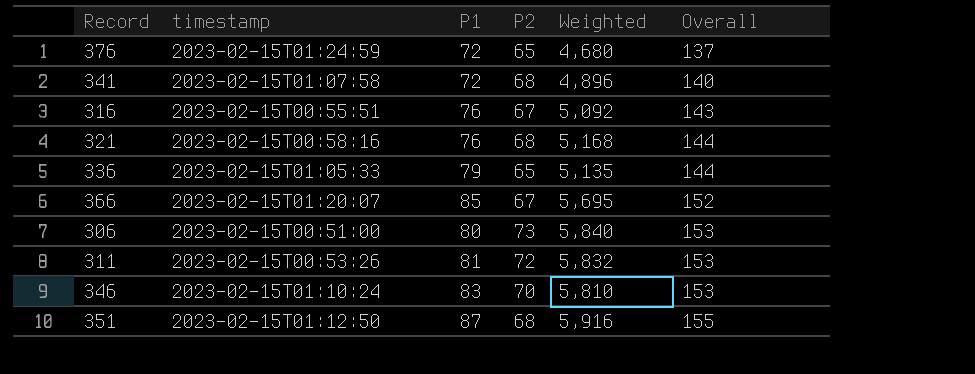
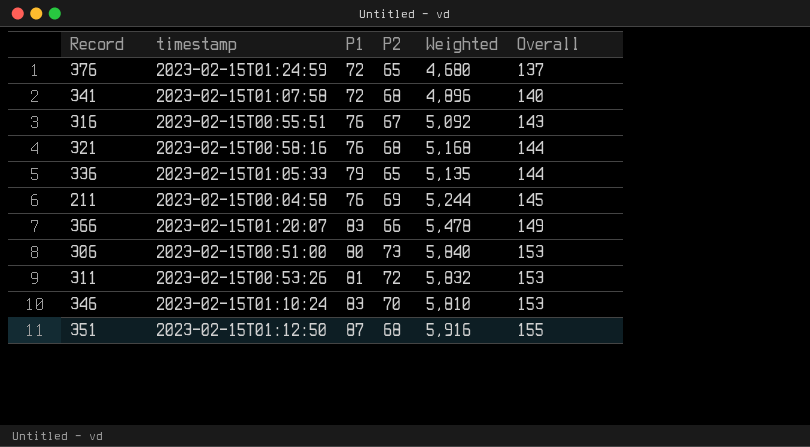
row 211: none -> 2023-02-15T00:04:58 | 76 | 69 | 5,244 | 145
366 | P1: 85 -> 83
366 | P2: 67 -> 66
366 | Weighted: 5,695 -> 5,478
366 | Overall: 152 -> 149

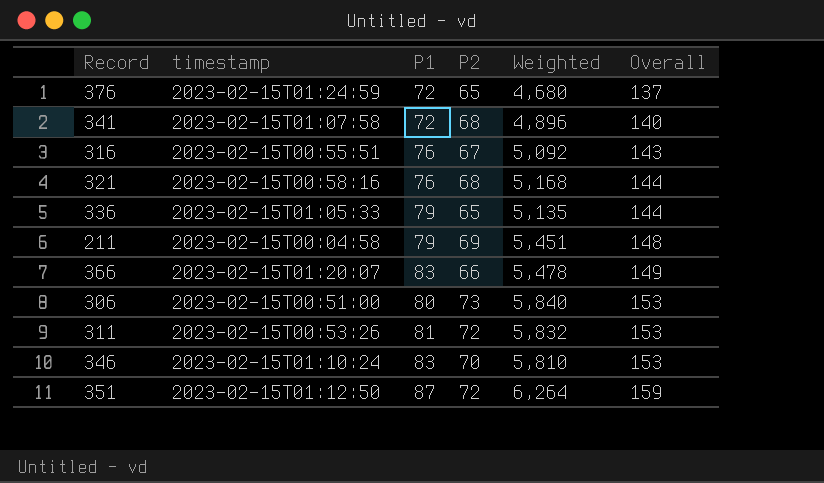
211 | P1: 76 -> 79
211 | Weighted: 5,244 -> 5,451
211 | Overall: 145 -> 148
351 | P2: 68 -> 72
351 | Weighted: 5,916 -> 6,264
351 | Overall: 155 -> 159

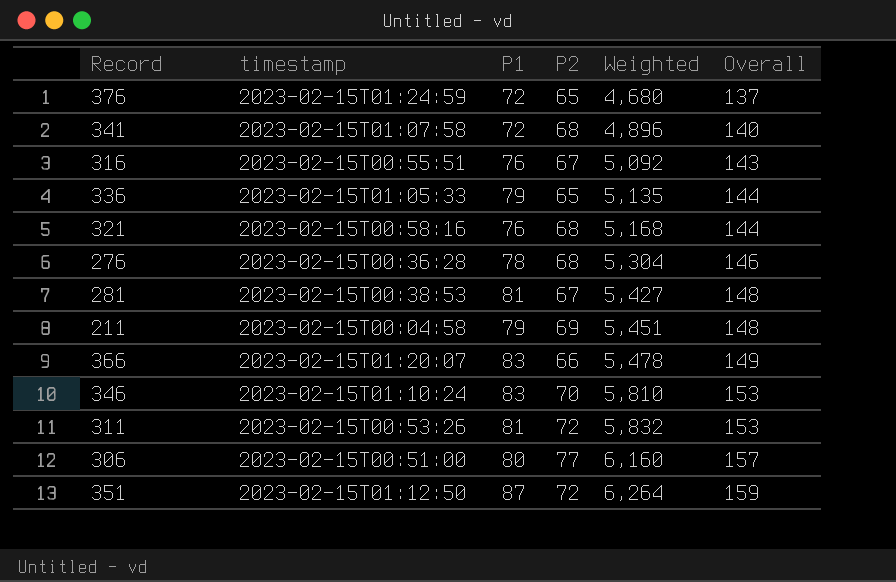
row order: Overall ascending -> Weighted ascending
row 276: none -> 2023-02-15T00:36:28 | 78 | 68 | 5,304 | 146
row 281: none -> 2023-02-15T00:38:53 | 81 | 67 | 5,427 | 148
306 | P2: 73 -> 77
306 | Weighted: 5,840 -> 6,160
306 | Overall: 153 -> 157

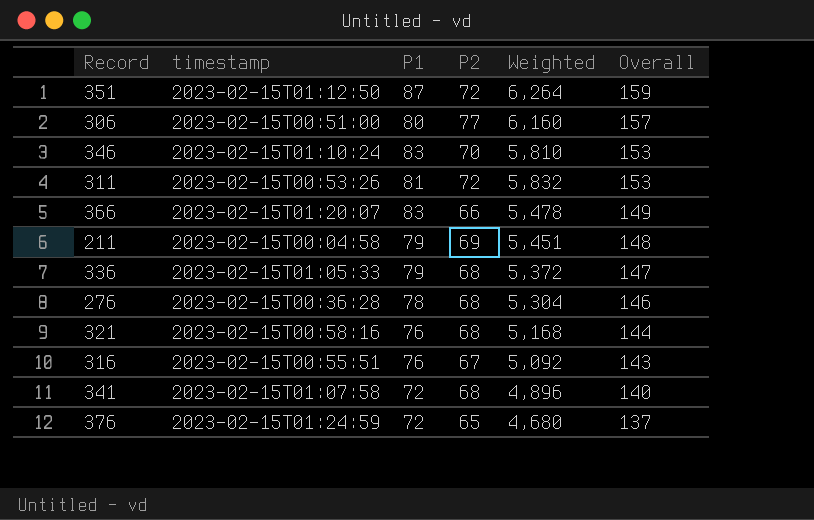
row order: Weighted ascending -> Overall descending
row 281: 2023-02-15T00:38:53 | 81 | 67 | 5,427 | 148 -> none
336 | P2: 65 -> 68
336 | Weighted: 5,135 -> 5,372
336 | Overall: 144 -> 147

